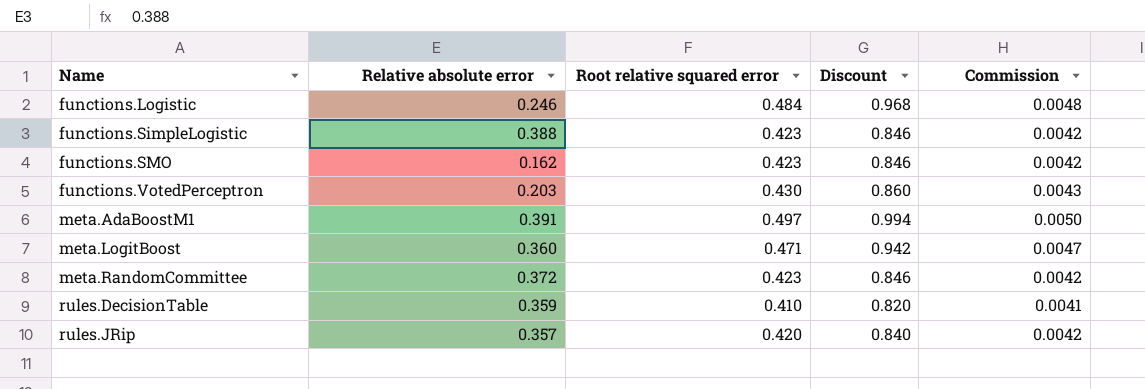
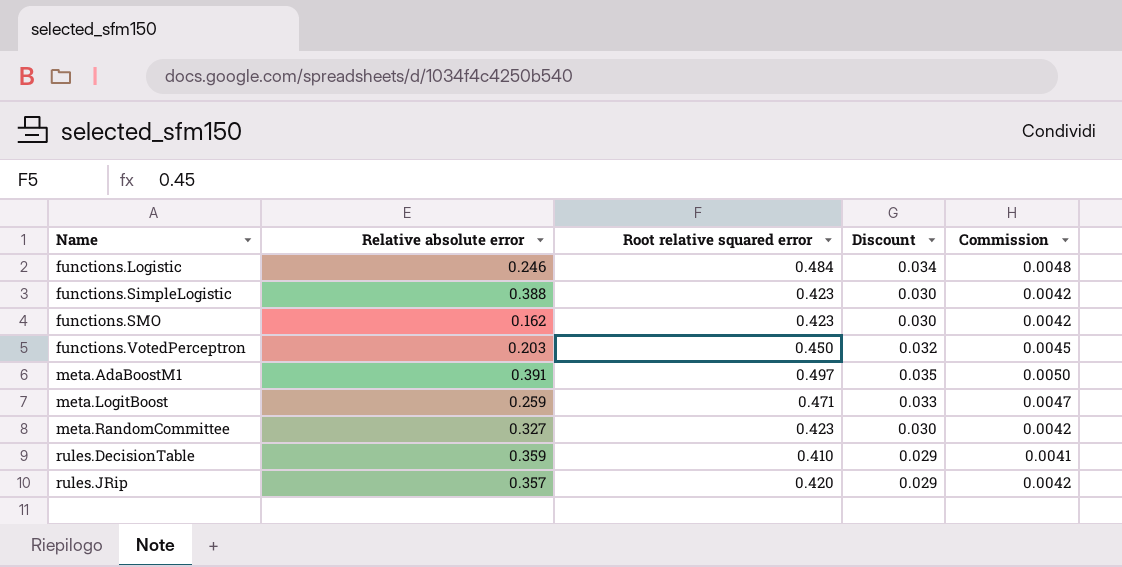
column Discount | formula: [Root relative squared error] * 2 -> [Root relative squared error] * 0.07
functions.VotedPerceptron | Root relative squared error: 0.430 -> 0.450
functions.VotedPerceptron | Commission: 0.0043 -> 0.0045
meta.LogitBoost | Relative absolute error: 0.360 -> 0.259
meta.RandomCommittee | Relative absolute error: 0.372 -> 0.327

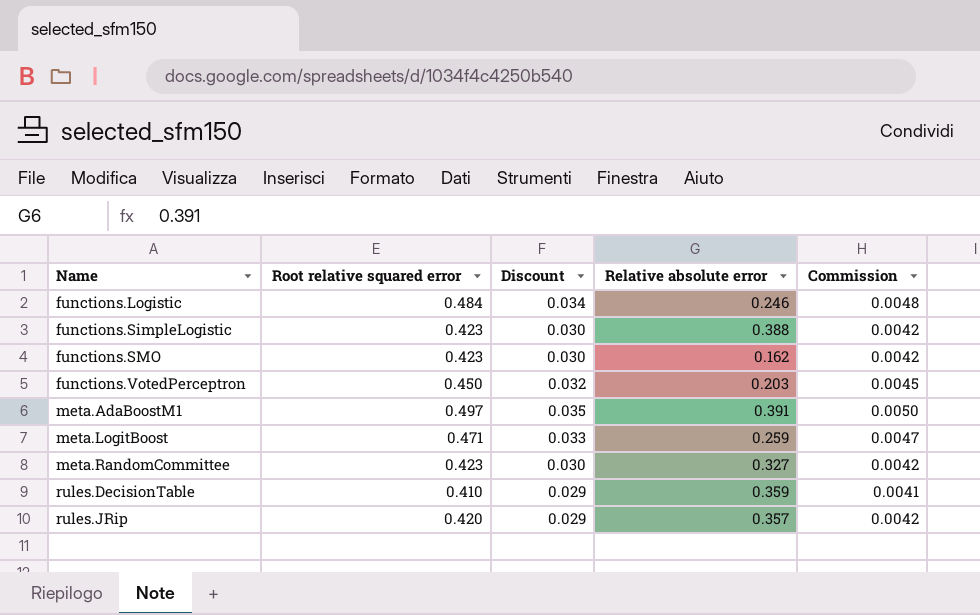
column Relative absolute error | position: 2 -> 4

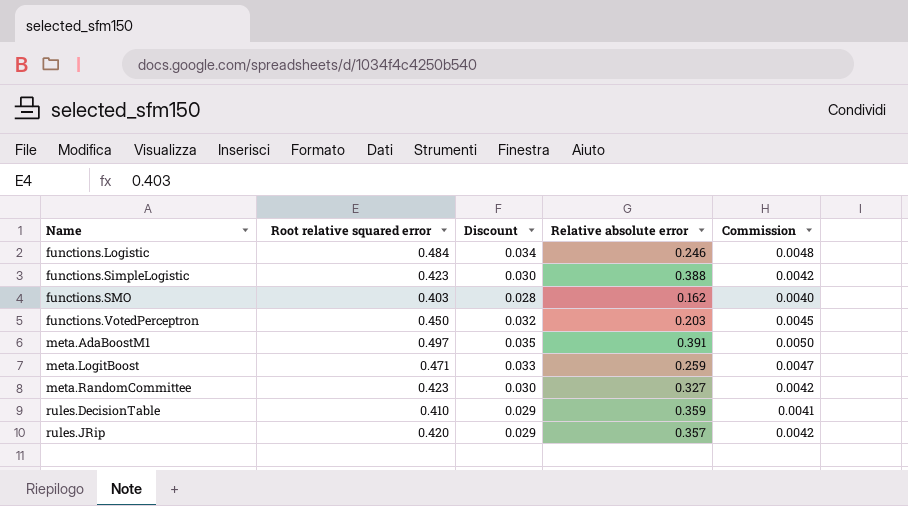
functions.SMO | Root relative squared error: 0.423 -> 0.403
functions.SMO | Discount: 0.030 -> 0.028
functions.SMO | Commission: 0.0042 -> 0.0040

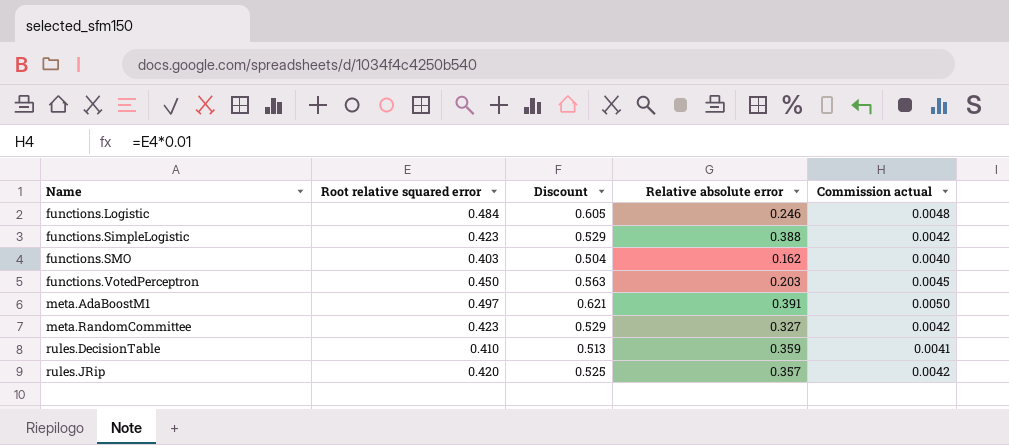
column Discount | formula: [Root relative squared error] * 0.07 -> [Root relative squared error] * 1.25
column name: Commission -> Commission actual
row meta.LogitBoost: 0.471 | 0.033 | 0.259 | 0.0047 -> none

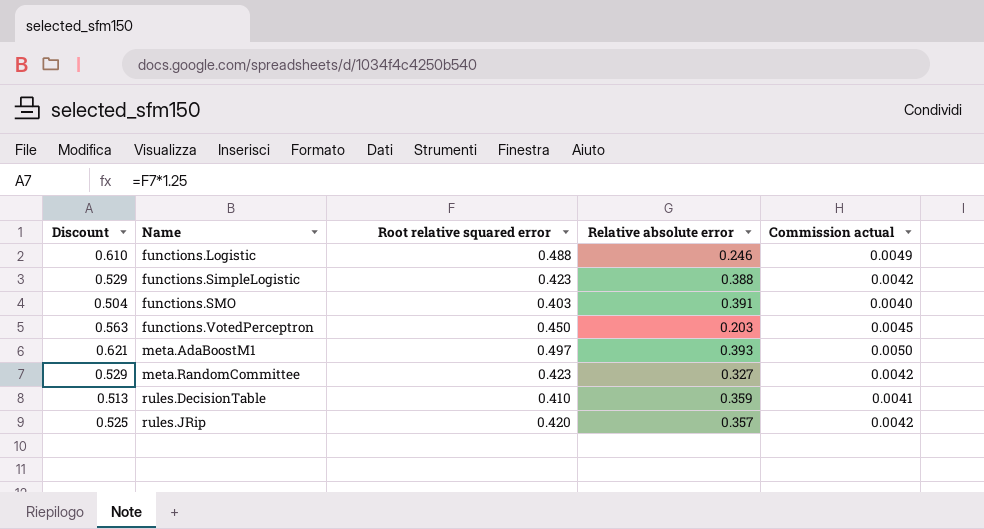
column Discount | position: 3 -> 1
functions.Logistic | Discount: 0.605 -> 0.610
functions.Logistic | Root relative squared error: 0.484 -> 0.488
functions.Logistic | Commission actual: 0.0048 -> 0.0049
functions.SMO | Relative absolute error: 0.162 -> 0.391
meta.AdaBoostM1 | Relative absolute error: 0.391 -> 0.393

